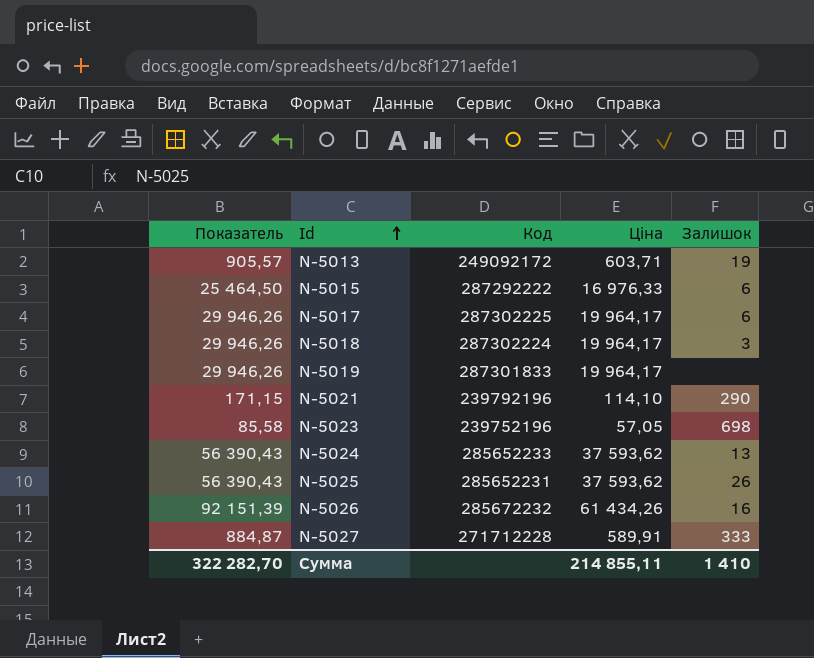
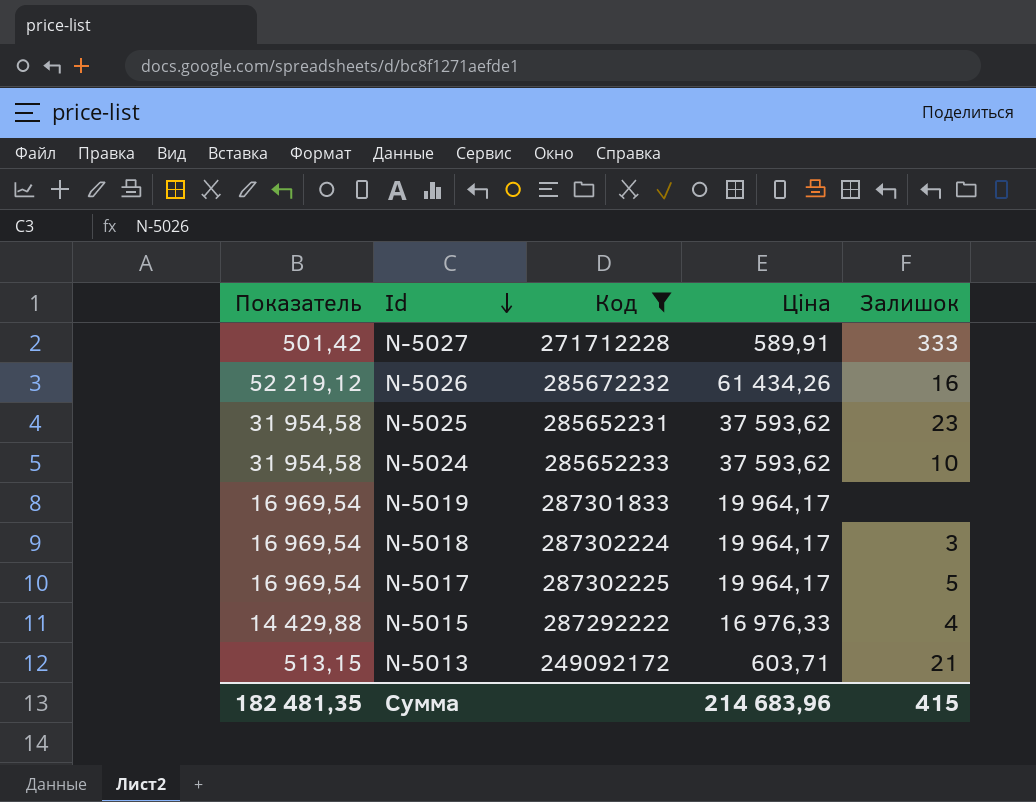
filter: none -> Код >= 249092172
row order: Id ascending -> Id descending
column Показатель | formula: [Ціна] * 1,5 -> [Ціна] * 0,85
N-5025 | Залишок: 26 -> 23
N-5024 | Залишок: 13 -> 10
N-5017 | Залишок: 6 -> 5
N-5015 | Залишок: 6 -> 4
N-5013 | Залишок: 19 -> 21
Сумма | Показатель: 322 282,70 -> 182 481,35
Сумма | Ціна: 214 855,11 -> 214 683,96
Сумма | Залишок: 1 410 -> 415

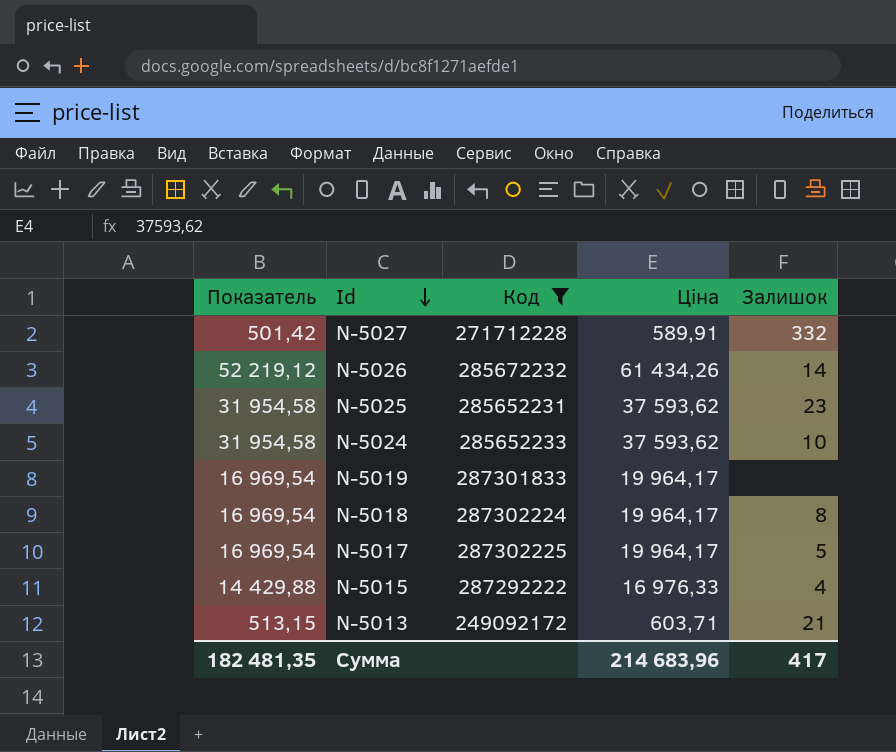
N-5027 | Залишок: 333 -> 332
N-5026 | Залишок: 16 -> 14
N-5018 | Залишок: 3 -> 8
Сумма | Залишок: 415 -> 417

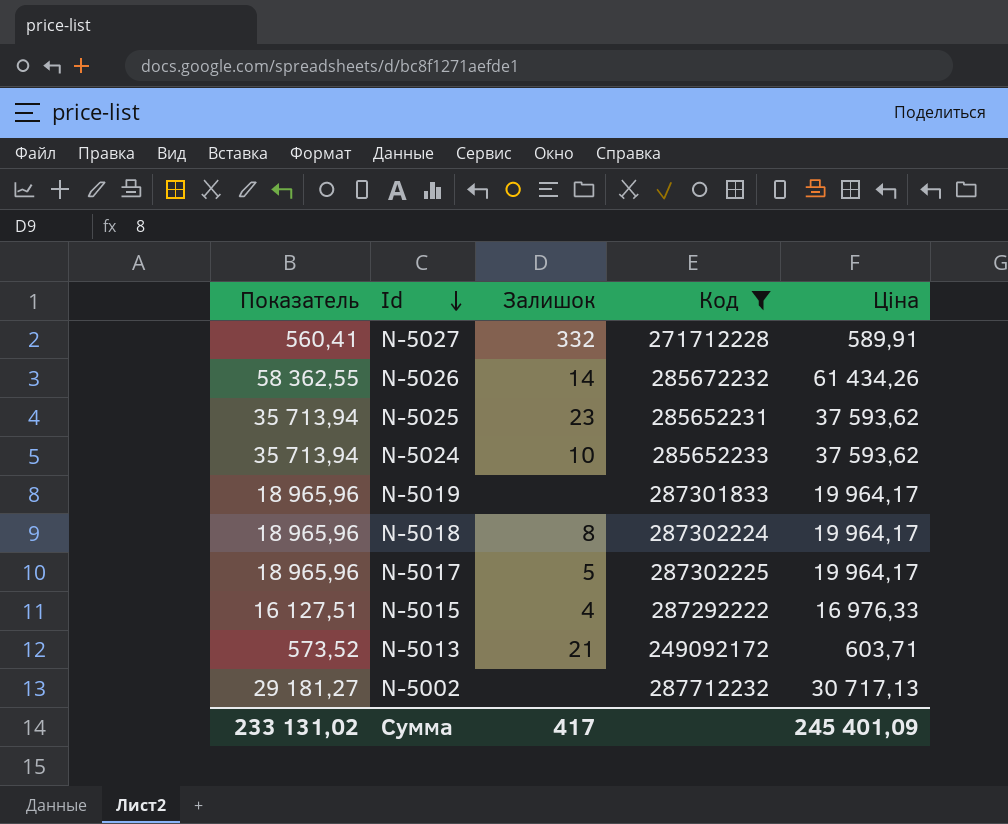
column Показатель | formula: [Ціна] * 0,85 -> [Ціна] * 0,95
column Залишок | position: 5 -> 3
row N-5002: none -> 29 181,27 | none | 287712232 | 30 717,13
Сумма | Показатель: 182 481,35 -> 233 131,02
Сумма | Ціна: 214 683,96 -> 245 401,09

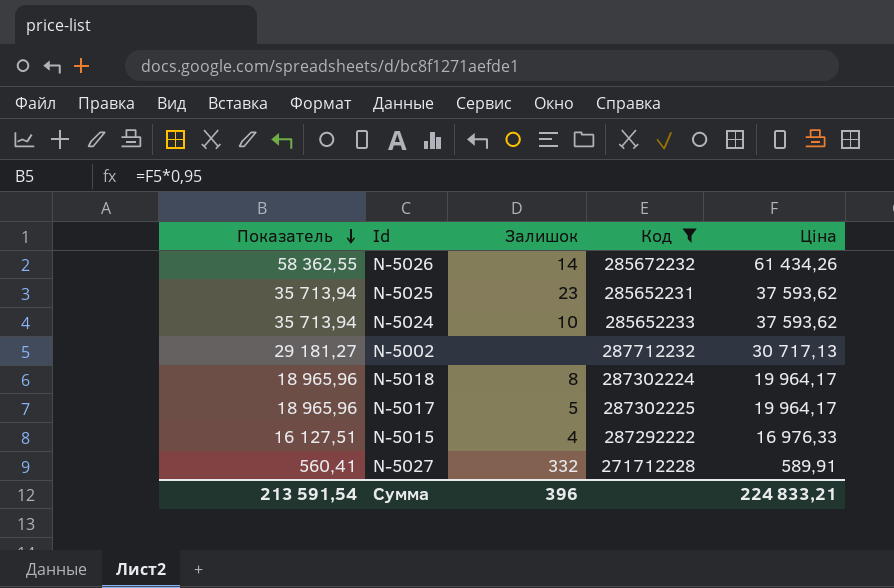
row order: Id descending -> Показатель descending
row N-5019: 18 965,96 | none | 287301833 | 19 964,17 -> none
row N-5013: 573,52 | 21 | 249092172 | 603,71 -> none
Сумма | Показатель: 233 131,02 -> 213 591,54
Сумма | Залишок: 417 -> 396
Сумма | Ціна: 245 401,09 -> 224 833,21

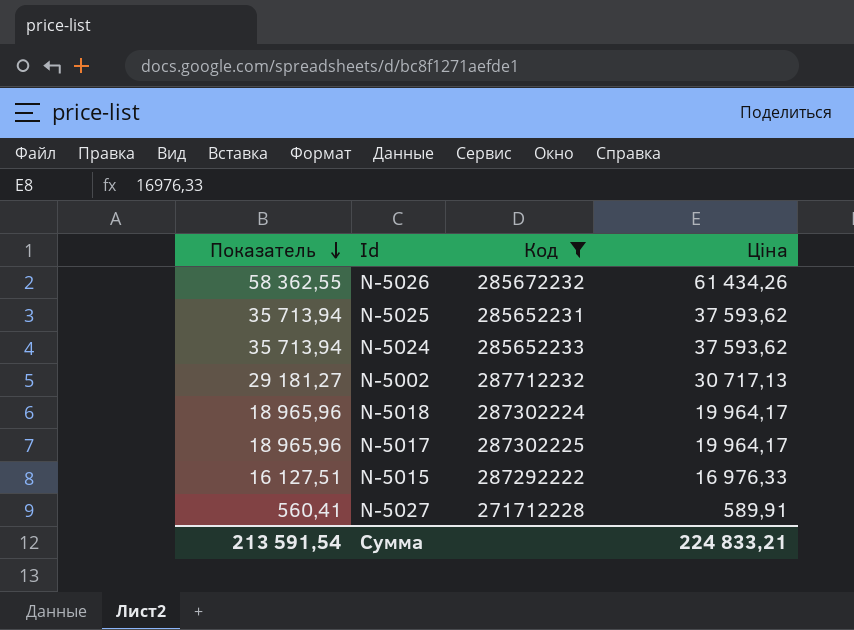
column Залишок | position: 3 -> none

